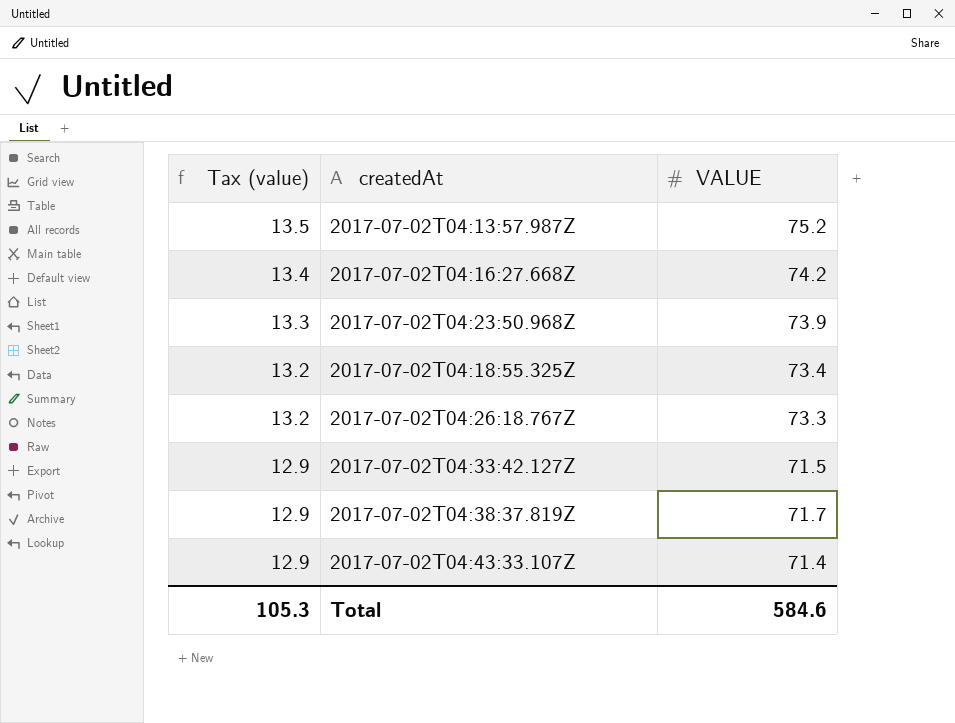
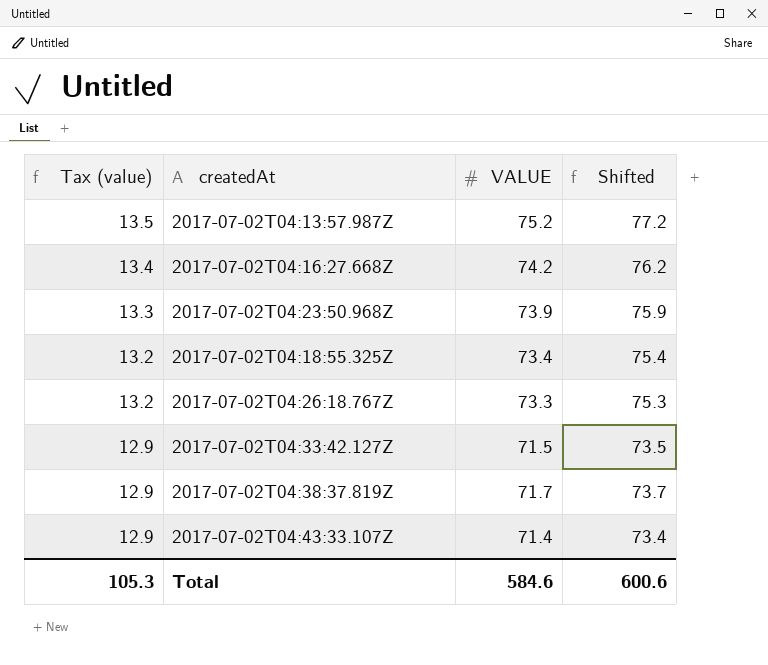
column Shifted | formula: none -> [VALUE] + 2

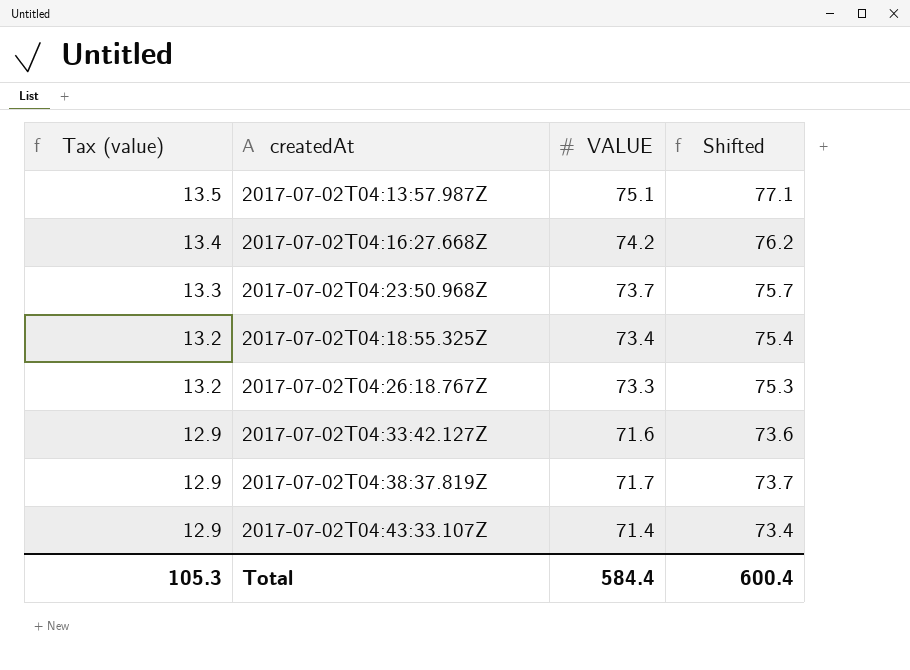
2017-07-02T04:13:57.987Z | VALUE: 75.2 -> 75.1
2017-07-02T04:13:57.987Z | Shifted: 77.2 -> 77.1
2017-07-02T04:23:50.968Z | VALUE: 73.9 -> 73.7
2017-07-02T04:23:50.968Z | Shifted: 75.9 -> 75.7
2017-07-02T04:33:42.127Z | VALUE: 71.5 -> 71.6
2017-07-02T04:33:42.127Z | Shifted: 73.5 -> 73.6
Total | VALUE: 584.6 -> 584.4
Total | Shifted: 600.6 -> 600.4

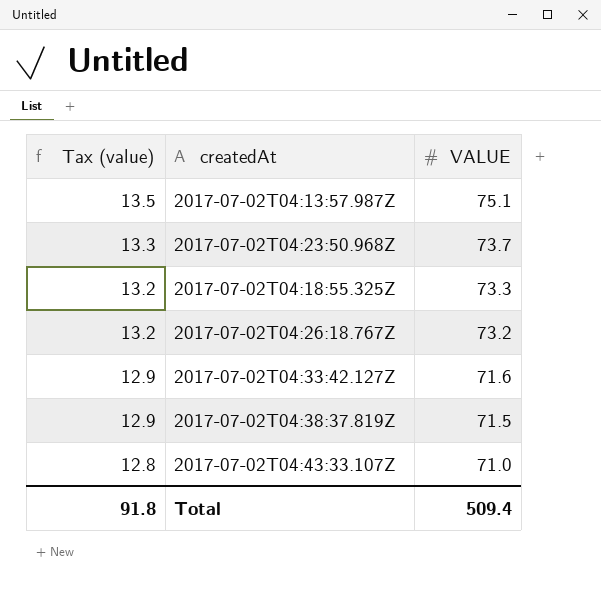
column Shifted | formula: [VALUE] + 2 -> none
row 2017-07-02T04:16:27.668Z: 13.4 | 74.2 | 76.2 -> none
2017-07-02T04:18:55.325Z | VALUE: 73.4 -> 73.3
2017-07-02T04:26:18.767Z | VALUE: 73.3 -> 73.2
2017-07-02T04:38:37.819Z | VALUE: 71.7 -> 71.5
2017-07-02T04:43:33.107Z | Tax (value): 12.9 -> 12.8
2017-07-02T04:43:33.107Z | VALUE: 71.4 -> 71.0
Total | Tax (value): 105.3 -> 91.8
Total | VALUE: 584.4 -> 509.4

